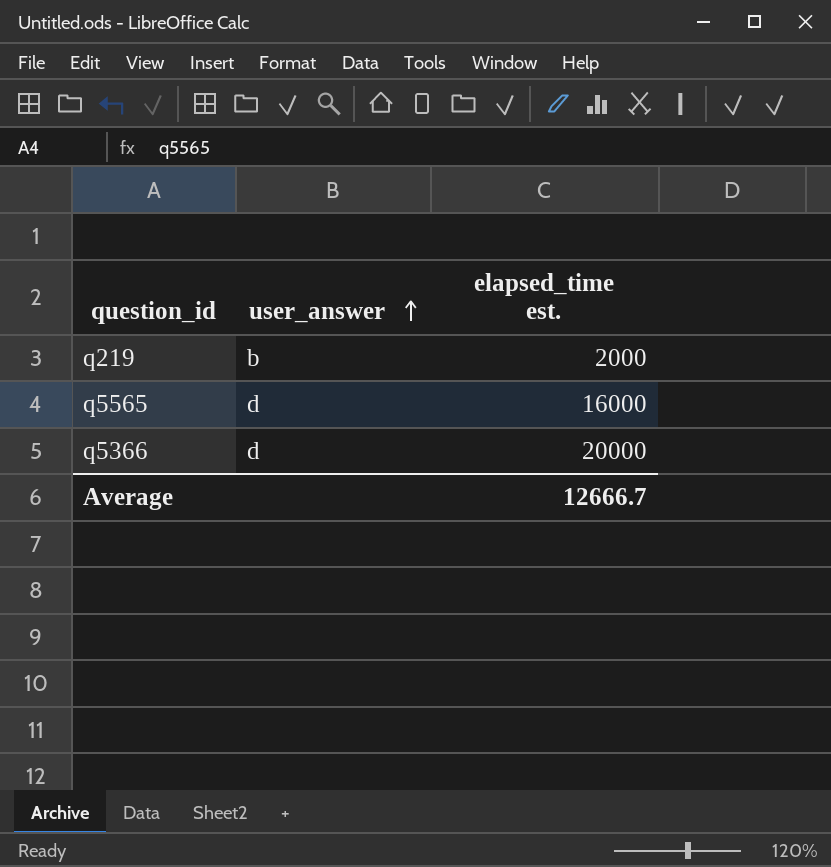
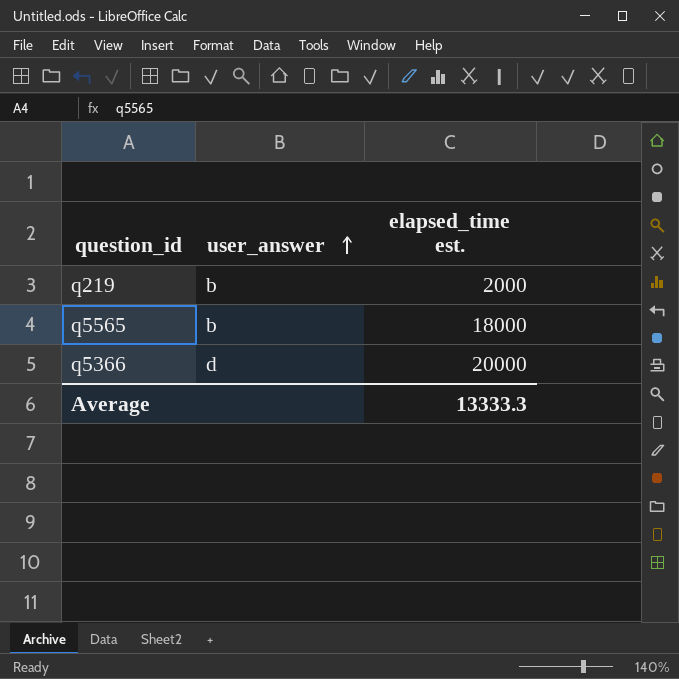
q5565 | user_answer: d -> b
q5565 | elapsed_time est.: 16000 -> 18000
Average | elapsed_time est.: 12666.7 -> 13333.3

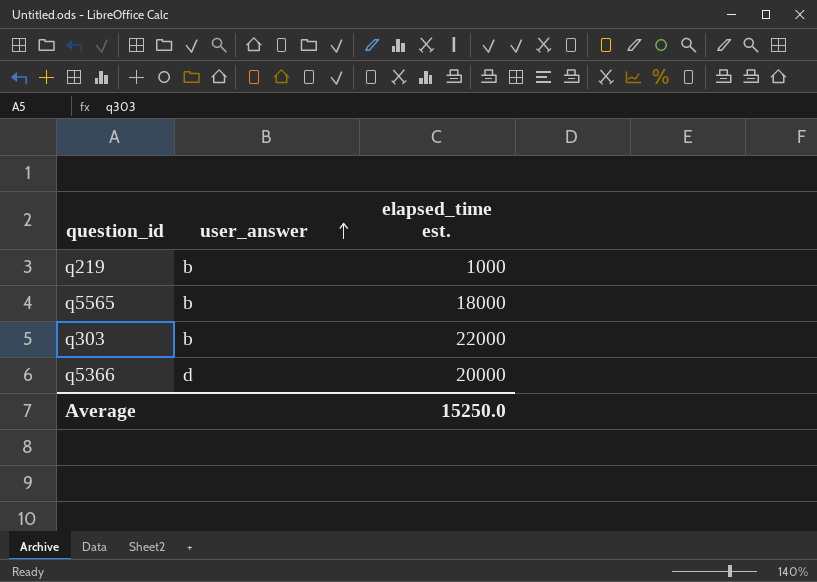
q219 | elapsed_time est.: 2000 -> 1000
row q303: none -> b | 22000
Average | elapsed_time est.: 13333.3 -> 15250.0

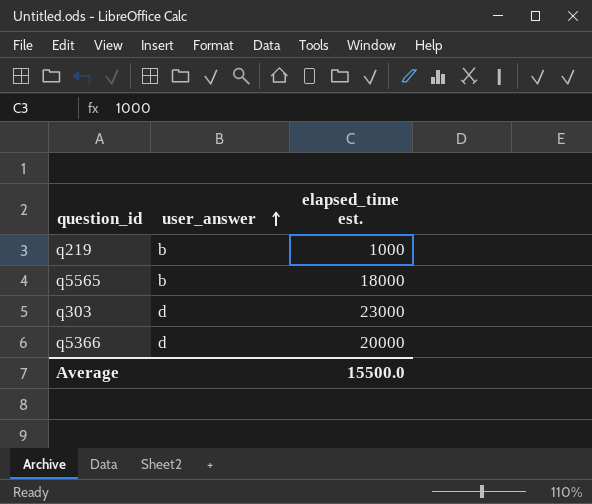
q303 | user_answer: b -> d
q303 | elapsed_time est.: 22000 -> 23000
Average | elapsed_time est.: 15250.0 -> 15500.0

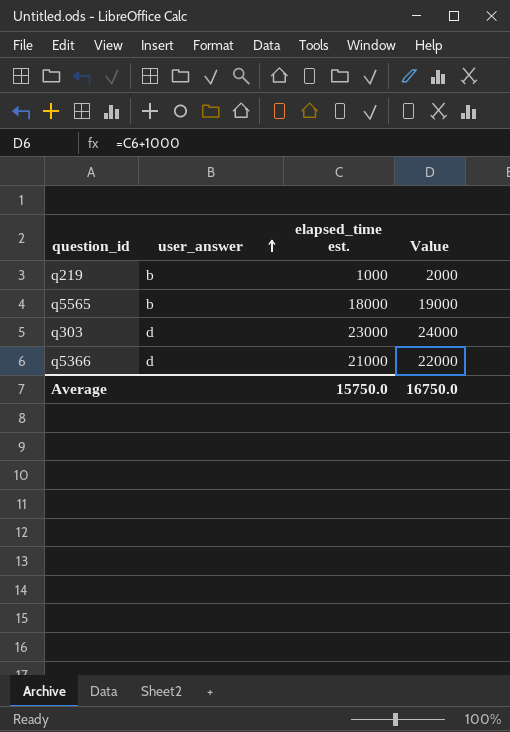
column Value | formula: none -> [elapsed_time est.] + 1000
q5366 | elapsed_time est.: 20000 -> 21000
Average | elapsed_time est.: 15500.0 -> 15750.0

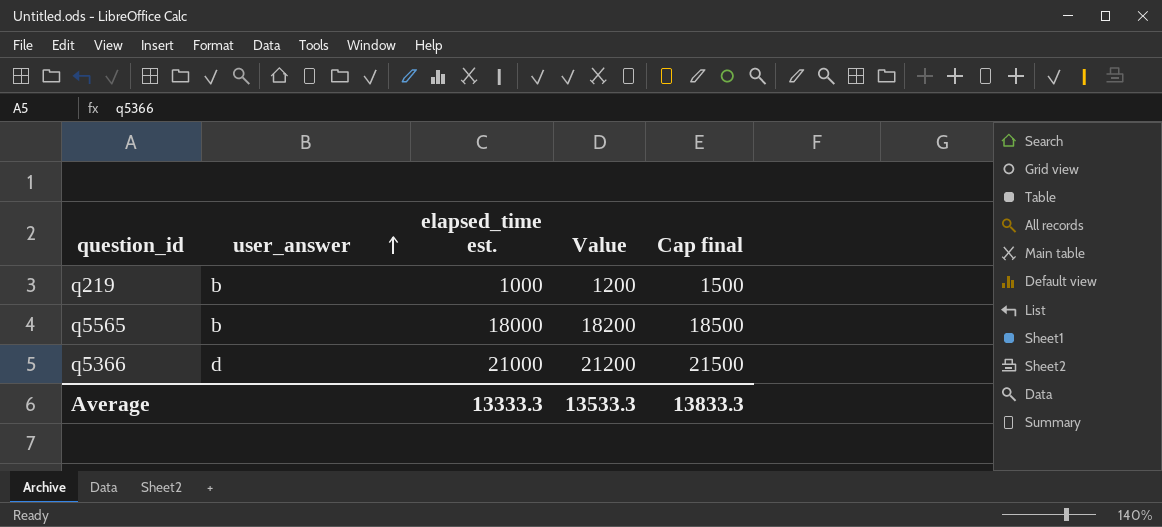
column Value | formula: [elapsed_time est.] + 1000 -> [elapsed_time est.] + 200
column Cap final | formula: none -> [elapsed_time est.] + 500
row q303: d | 23000 | 24000 -> none
Average | elapsed_time est.: 15750.0 -> 13333.3
Average | Value: 16750.0 -> 13533.3

